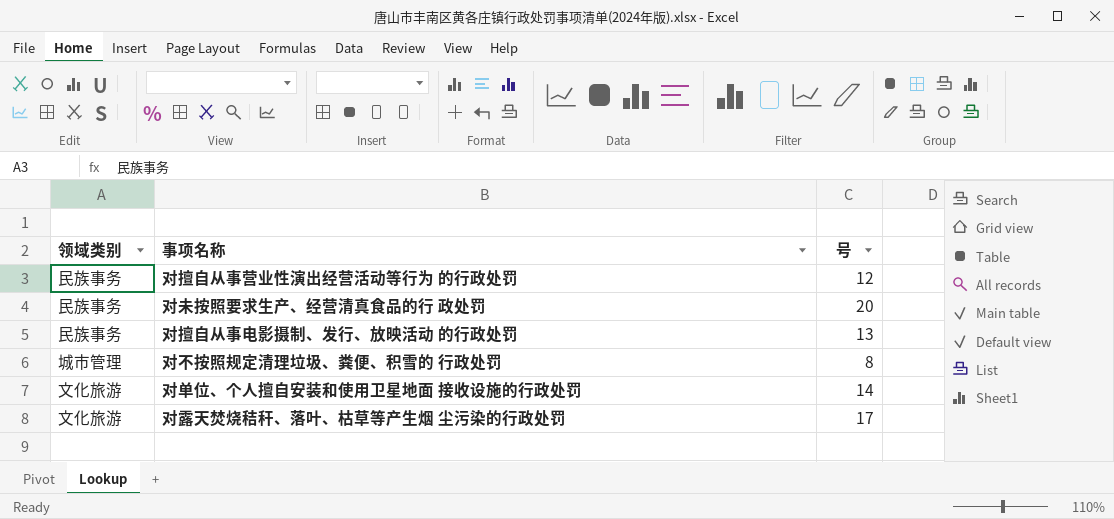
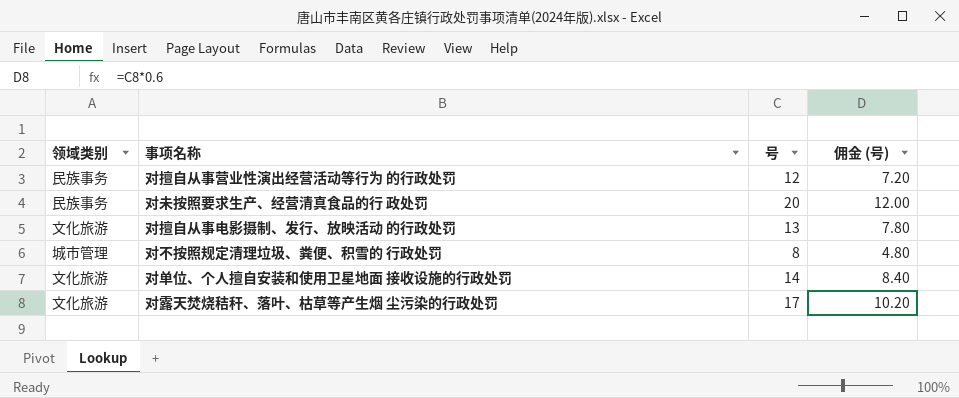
column 佣金 (号) | formula: none -> [号] * 0.6
对擅自从事电影摄制、发行、放映活动 的行政处罚 | 领域类别: 民族事务 -> 文化旅游

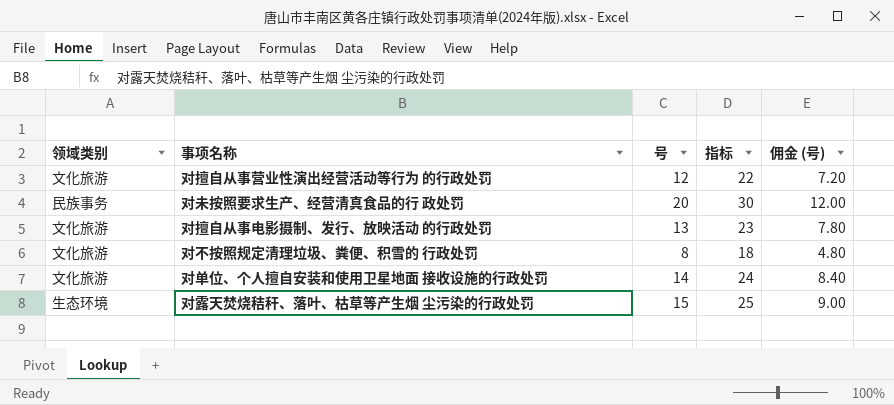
column 指标 | formula: none -> [号] + 10
对擅自从事营业性演出经营活动等行为 的行政处罚 | 领域类别: 民族事务 -> 文化旅游
对不按照规定清理垃圾、粪便、积雪的 行政处罚 | 领域类别: 城市管理 -> 文化旅游
对露天焚烧秸秆、落叶、枯草等产生烟 尘污染的行政处罚 | 领域类别: 文化旅游 -> 生态环境
对露天焚烧秸秆、落叶、枯草等产生烟 尘污染的行政处罚 | 号: 17 -> 15
对露天焚烧秸秆、落叶、枯草等产生烟 尘污染的行政处罚 | 佣金 (号): 10.20 -> 9.00

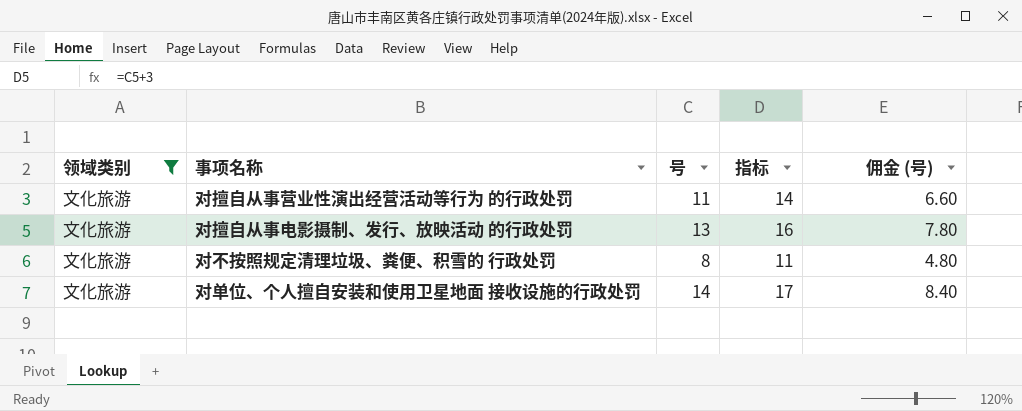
filter: none -> 领域类别 = 文化旅游
column 指标 | formula: [号] + 10 -> [号] + 3
对擅自从事营业性演出经营活动等行为 的行政处罚 | 号: 12 -> 11
对擅自从事营业性演出经营活动等行为 的行政处罚 | 佣金 (号): 7.20 -> 6.60

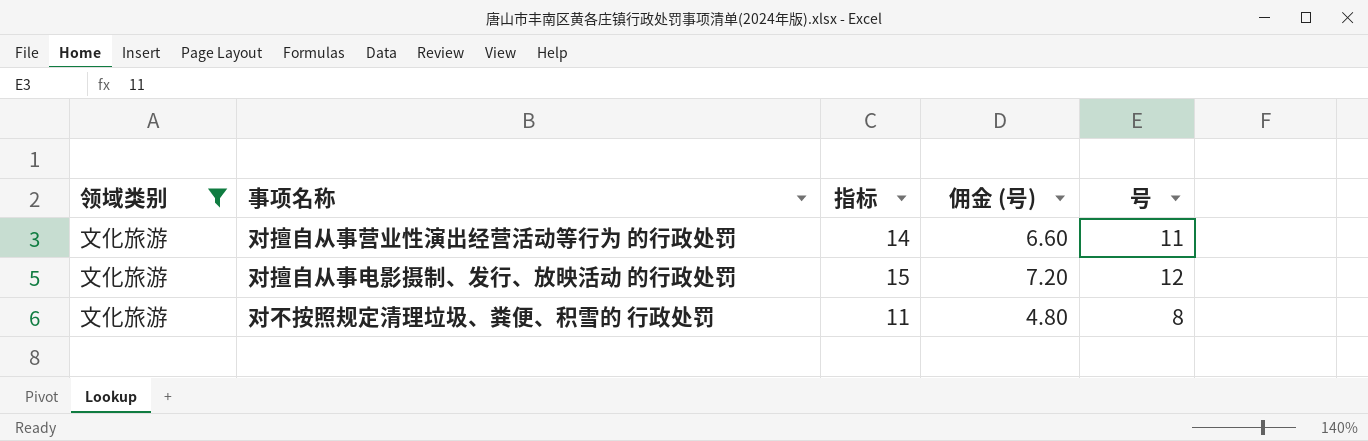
column 号 | position: 3 -> 5
row 对单位、个人擅自安装和使用卫星地面 接收设施的行政处罚: 文化旅游 | 14 | 17 | 8.40 -> none
对擅自从事电影摄制、发行、放映活动 的行政处罚 | 指标: 16 -> 15
对擅自从事电影摄制、发行、放映活动 的行政处罚 | 佣金 (号): 7.80 -> 7.20
对擅自从事电影摄制、发行、放映活动 的行政处罚 | 号: 13 -> 12

